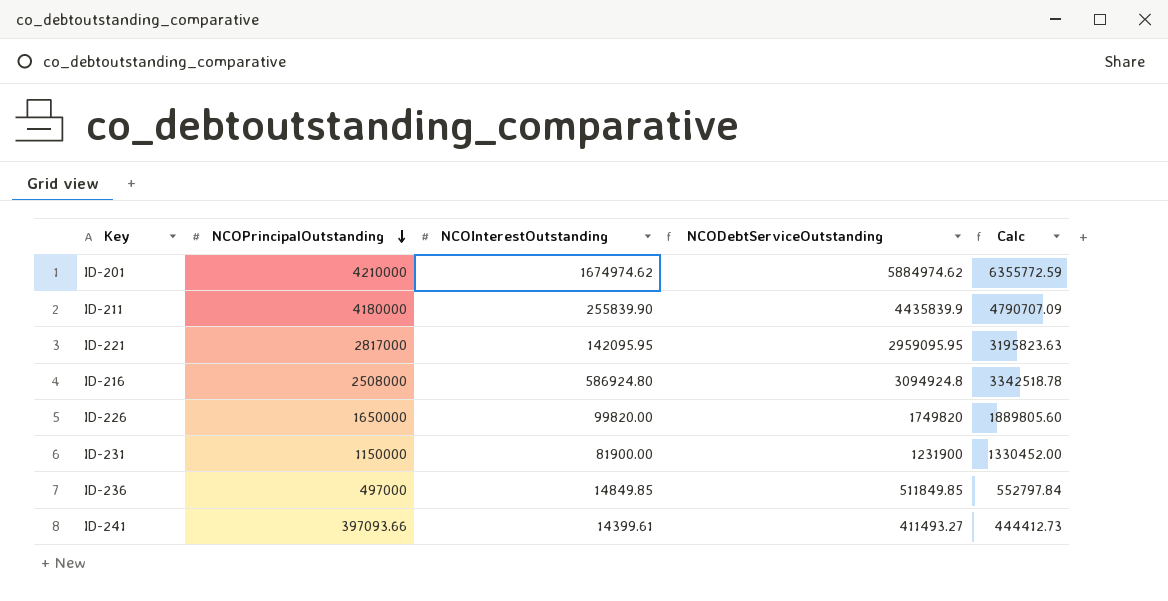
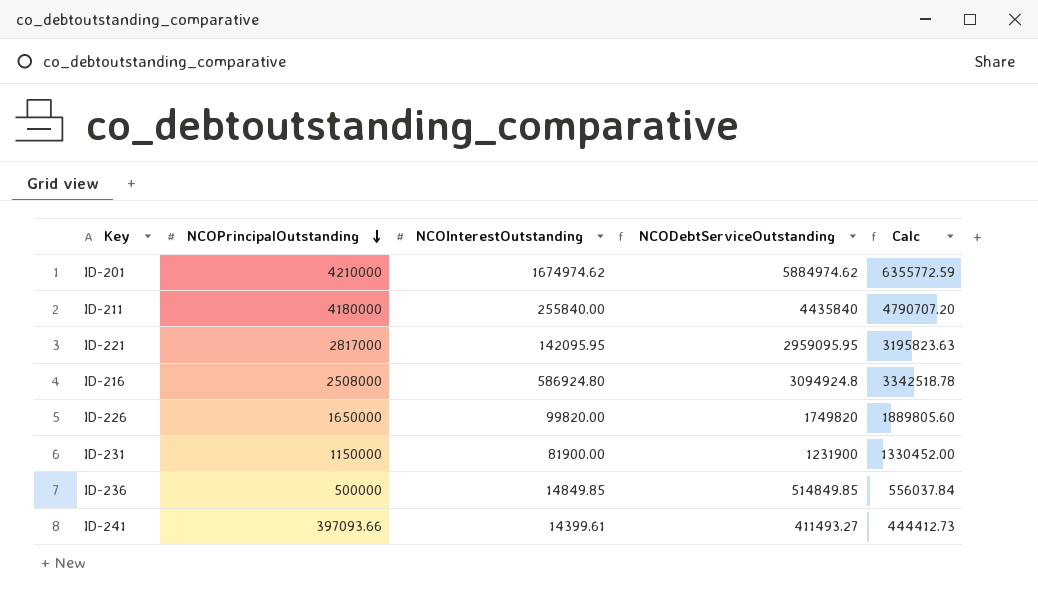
ID-211 | NCOInterestOutstanding: 255839.90 -> 255840.00
ID-211 | NCODebtServiceOutstanding: 4435839.9 -> 4435840
ID-211 | Calc: 4790707.09 -> 4790707.20
ID-236 | NCOPrincipalOutstanding: 497000 -> 500000
ID-236 | NCODebtServiceOutstanding: 511849.85 -> 514849.85
ID-236 | Calc: 552797.84 -> 556037.84

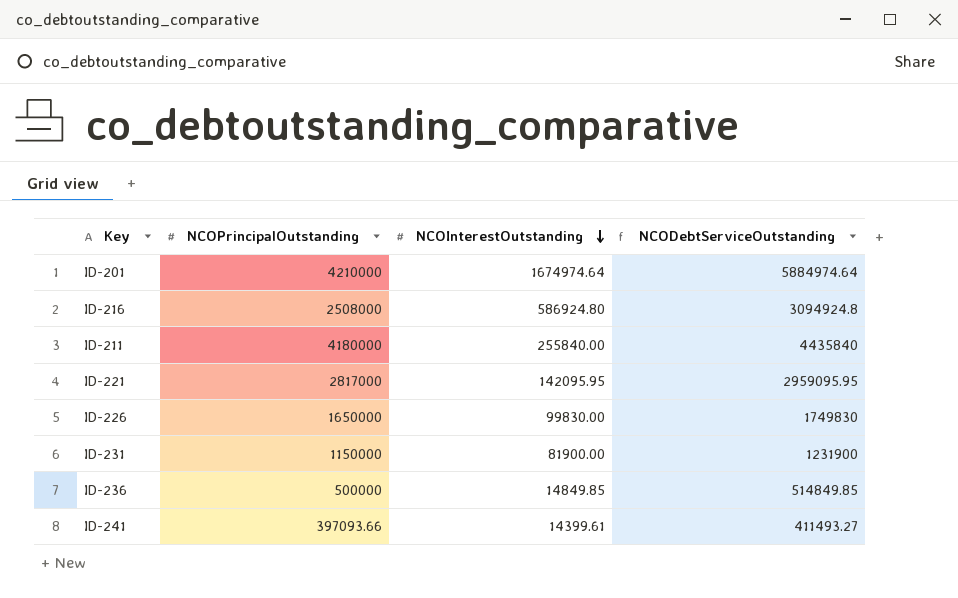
row order: NCOPrincipalOutstanding descending -> NCOInterestOutstanding descending
column Calc | formula: [NCODebtServiceOutstanding] * 1.08 -> none
ID-201 | NCOInterestOutstanding: 1674974.62 -> 1674974.64
ID-201 | NCODebtServiceOutstanding: 5884974.62 -> 5884974.64
ID-226 | NCOInterestOutstanding: 99820.00 -> 99830.00
ID-226 | NCODebtServiceOutstanding: 1749820 -> 1749830

